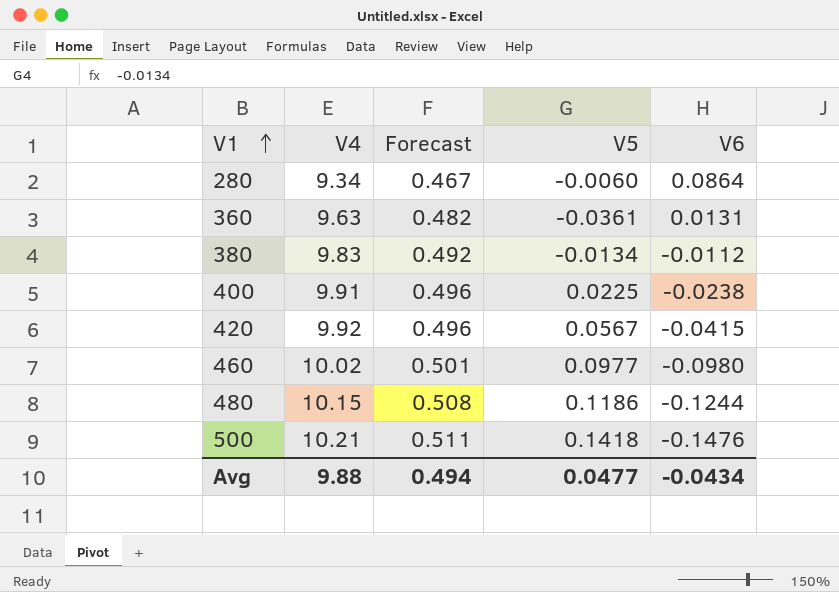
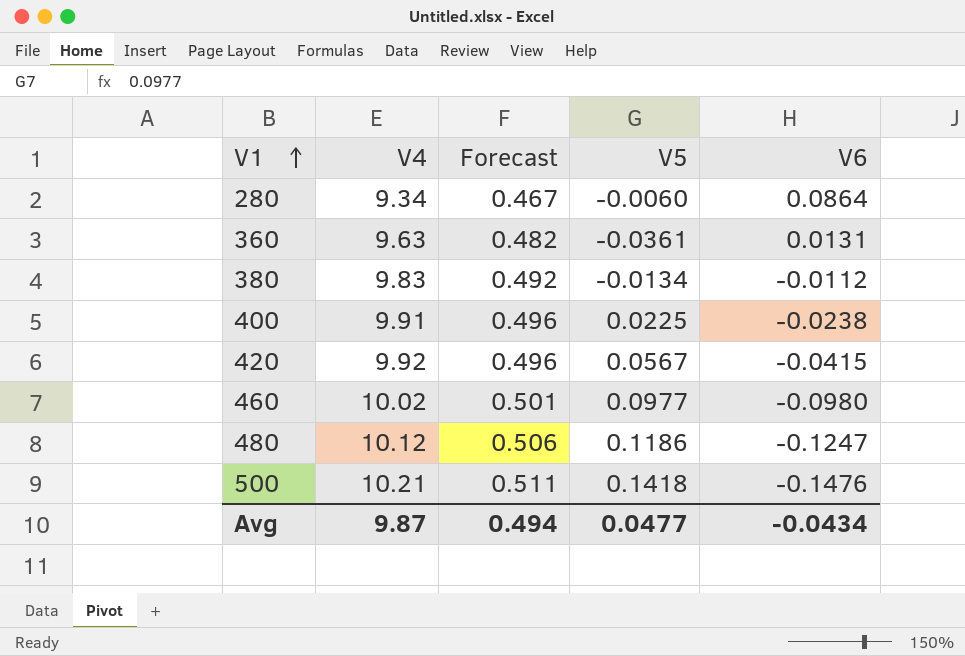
480 | V4: 10.15 -> 10.12
480 | Forecast: 0.508 -> 0.506
480 | V6: -0.1244 -> -0.1247
Avg | V4: 9.88 -> 9.87

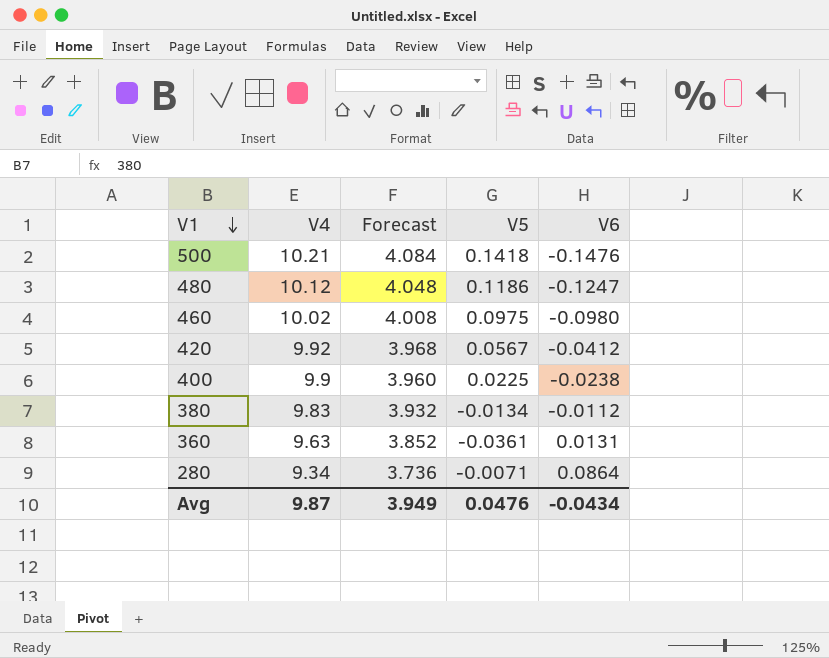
row order: V1 ascending -> V1 descending
column Forecast | formula: [V4] * 0.05 -> [V4] * 0.4
460 | V5: 0.0977 -> 0.0975
420 | V6: -0.0415 -> -0.0412
400 | V4: 9.91 -> 9.9
280 | V5: -0.0060 -> -0.0071
Avg | Forecast: 0.494 -> 3.949
Avg | V5: 0.0477 -> 0.0476

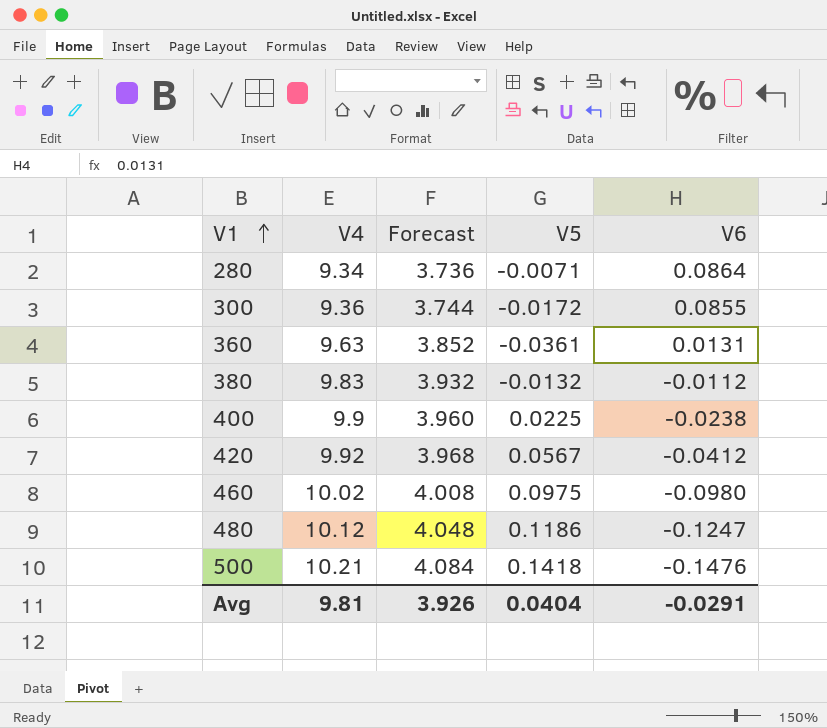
row order: V1 descending -> V1 ascending
row 300: none -> 9.36 | 3.744 | -0.0172 | 0.0855
380 | V5: -0.0134 -> -0.0132
Avg | V4: 9.87 -> 9.81
Avg | Forecast: 3.949 -> 3.926
Avg | V5: 0.0476 -> 0.0404
Avg | V6: -0.0434 -> -0.0291

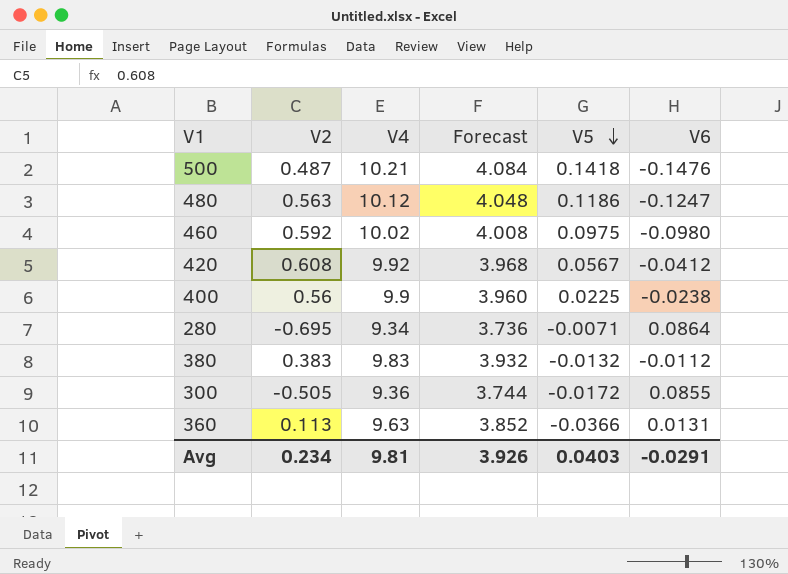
row order: V1 ascending -> V5 descending
column V2 | position: none -> 2
360 | V5: -0.0361 -> -0.0366
Avg | V5: 0.0404 -> 0.0403

